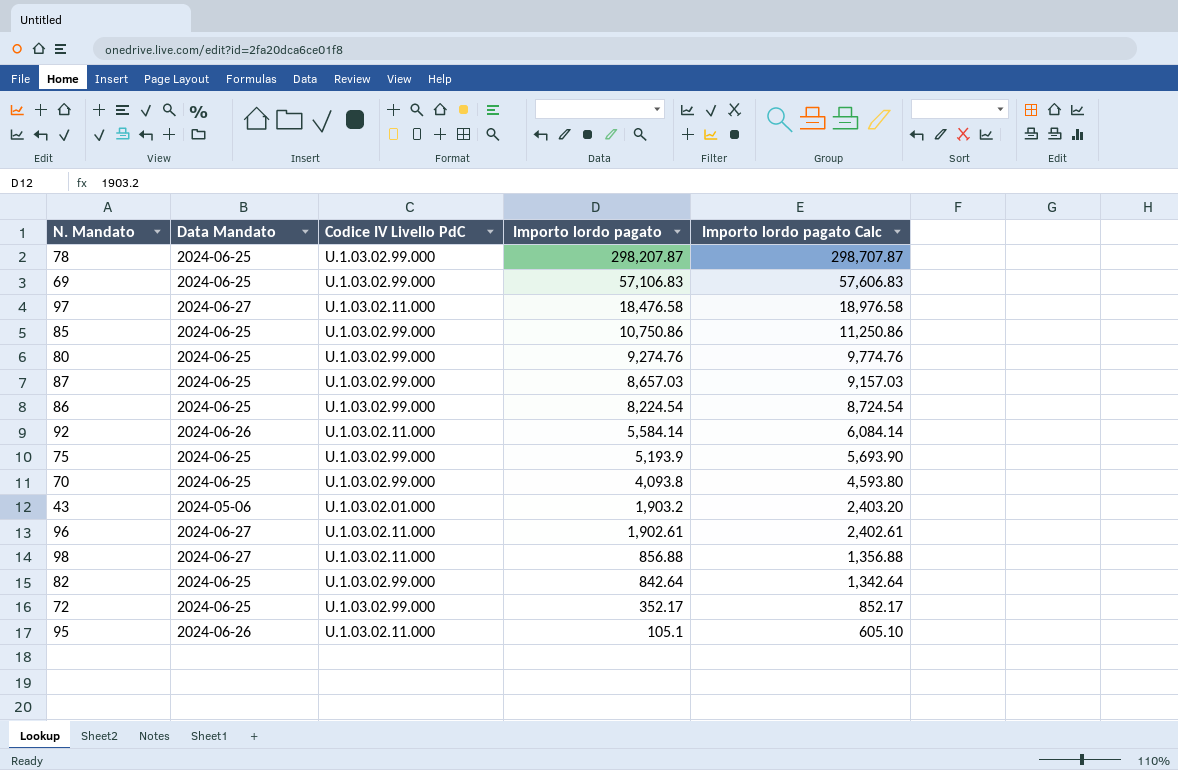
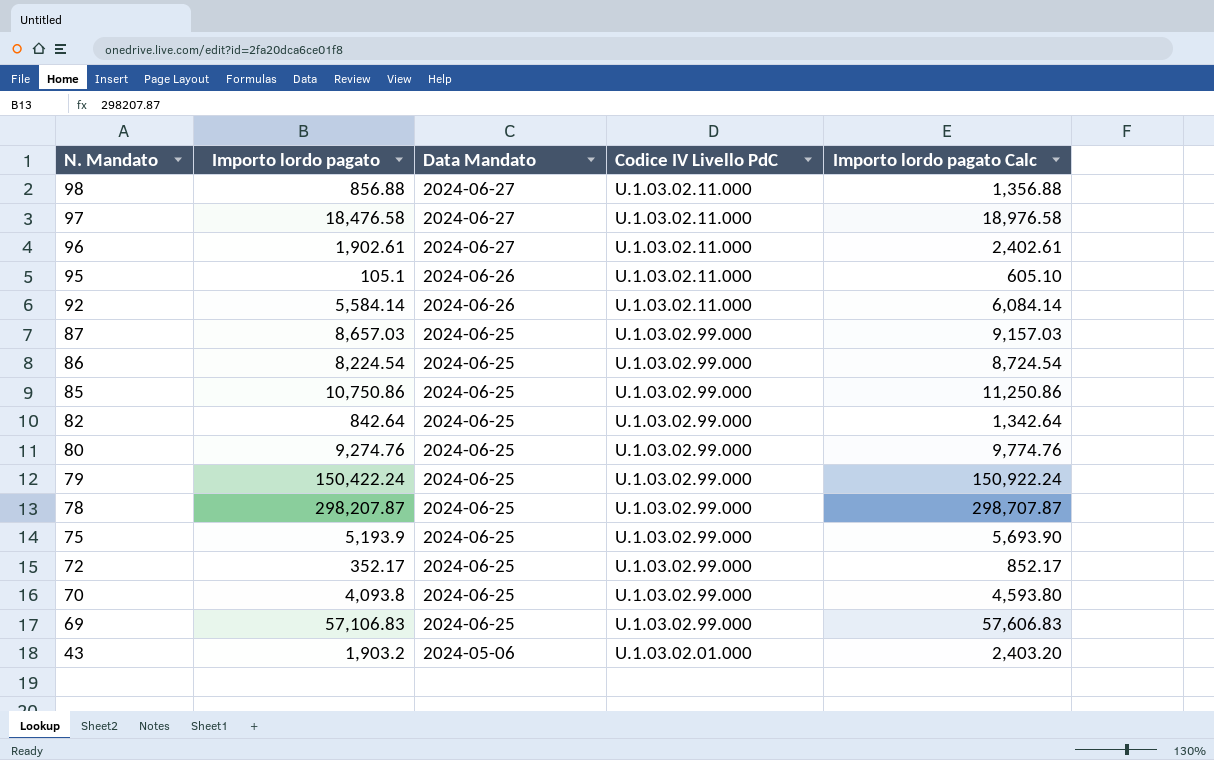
row order: Importo lordo pagato descending -> N. Mandato descending
column Importo lordo pagato | position: 4 -> 2
row 79: none -> 150,422.24 | 2024-06-25 | U.1.03.02.99.000 | 150,922.24

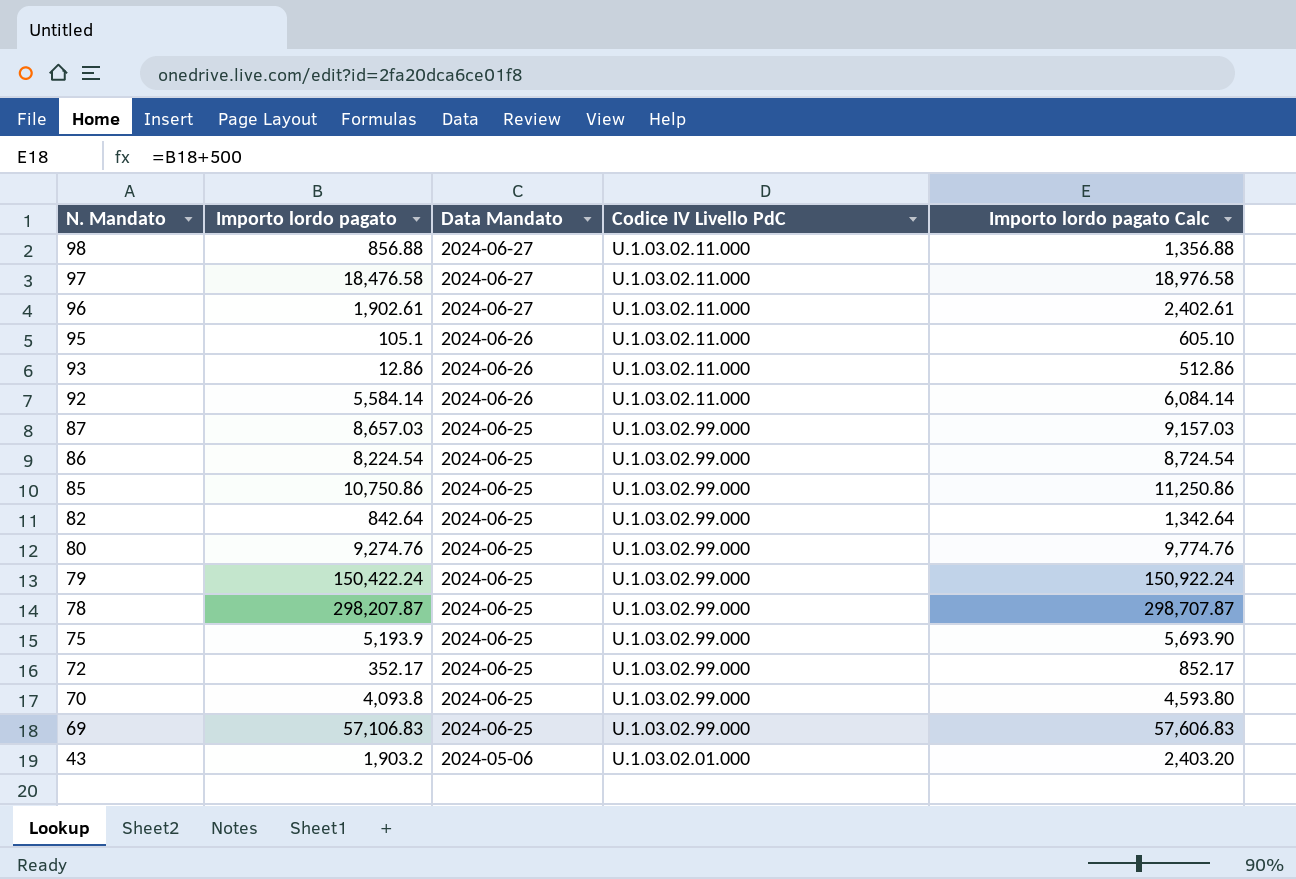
row 93: none -> 12.86 | 2024-06-26 | U.1.03.02.11.000 | 512.86

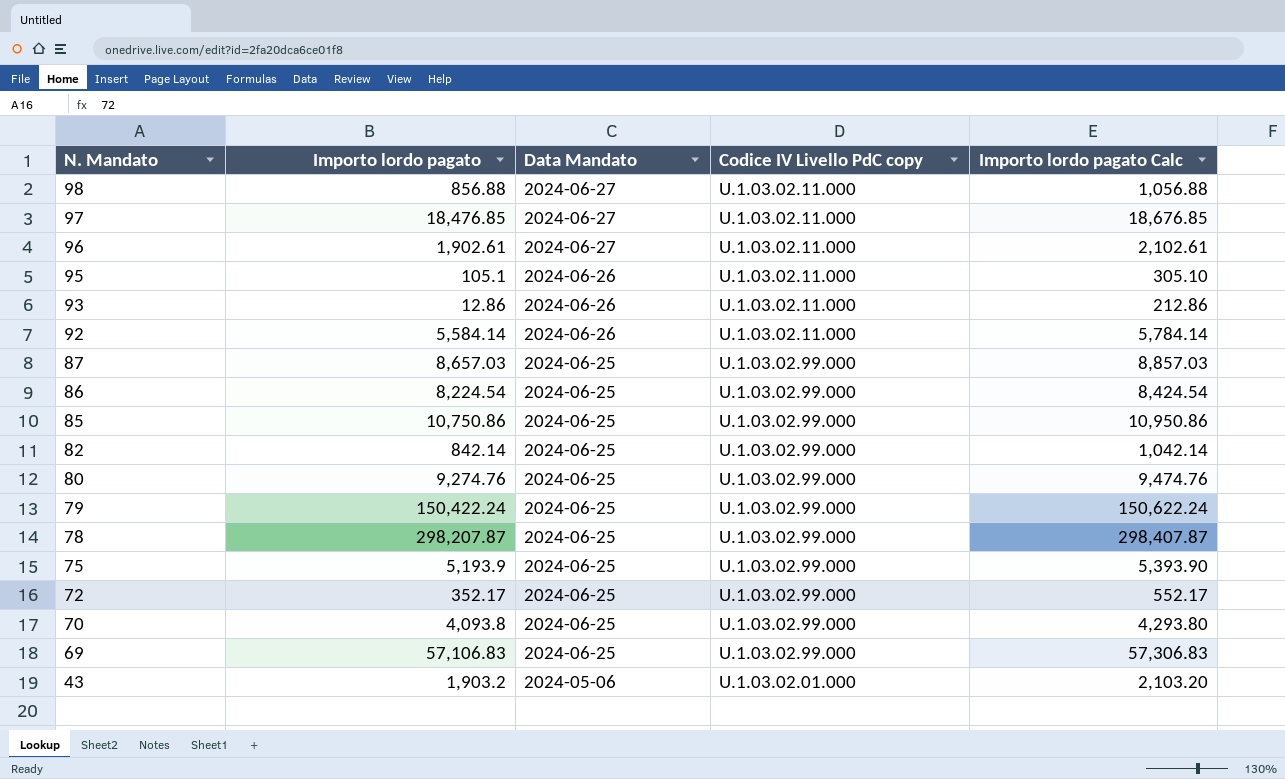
column name: Codice IV Livello PdC -> Codice IV Livello PdC copy
column Importo lordo pagato Calc | formula: [Importo lordo pagato] + 500 -> [Importo lordo pagato] + 200
97 | Importo lordo pagato: 18,476.58 -> 18,476.85
82 | Importo lordo pagato: 842.64 -> 842.14

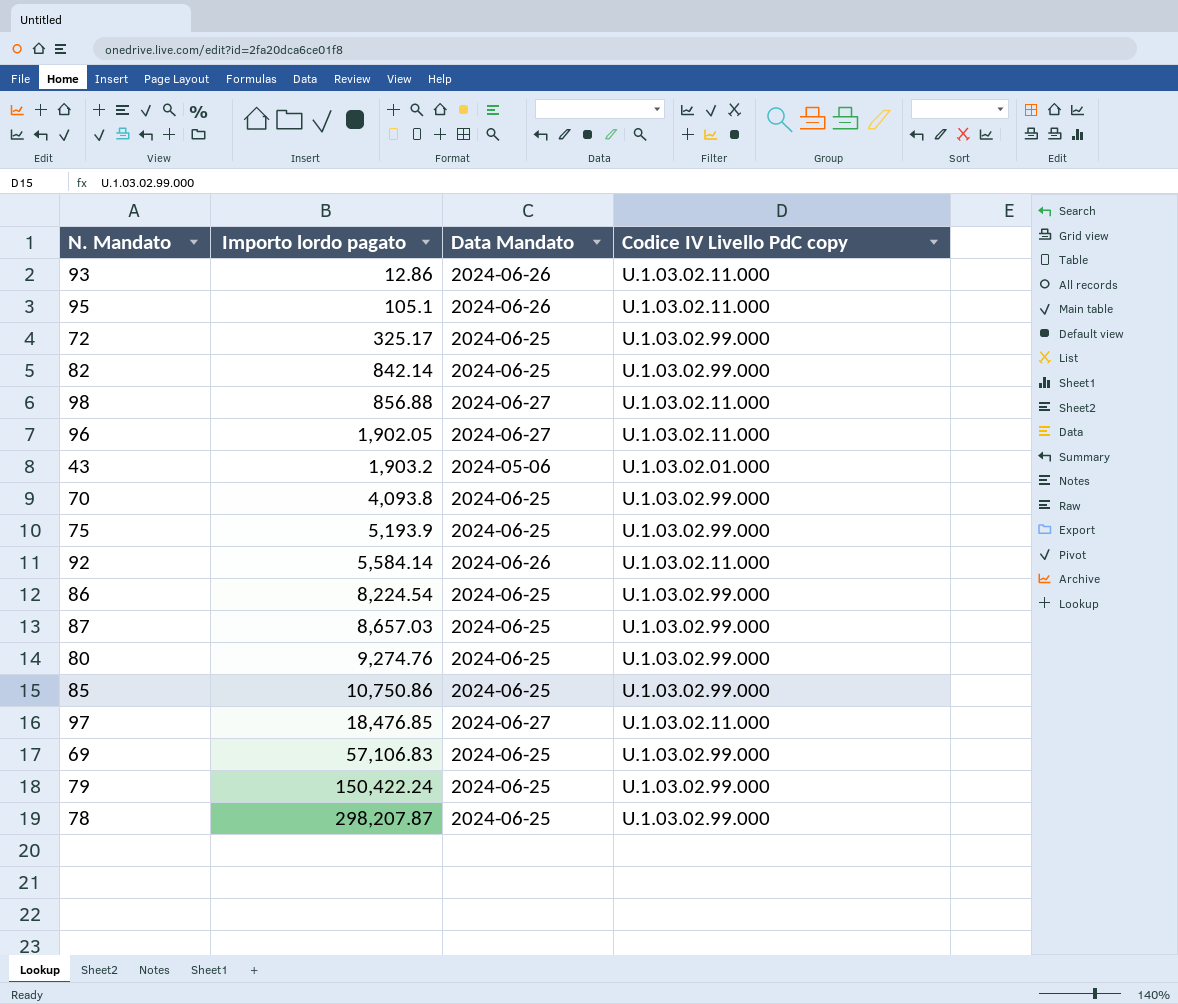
row order: N. Mandato descending -> Importo lordo pagato ascending
column Importo lordo pagato Calc | formula: [Importo lordo pagato] + 200 -> none
72 | Importo lordo pagato: 352.17 -> 325.17
96 | Importo lordo pagato: 1,902.61 -> 1,902.05

